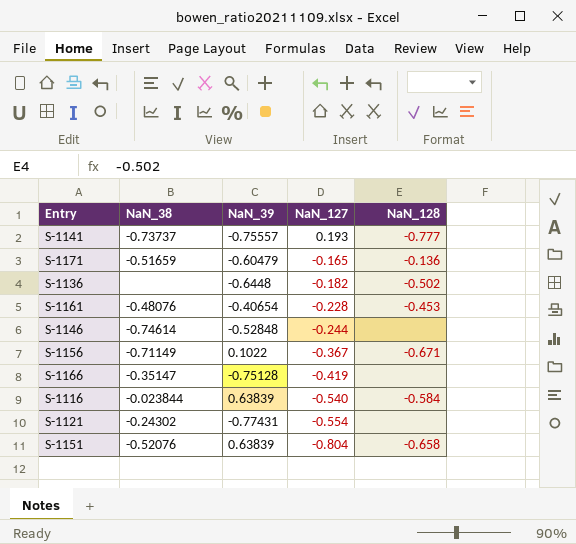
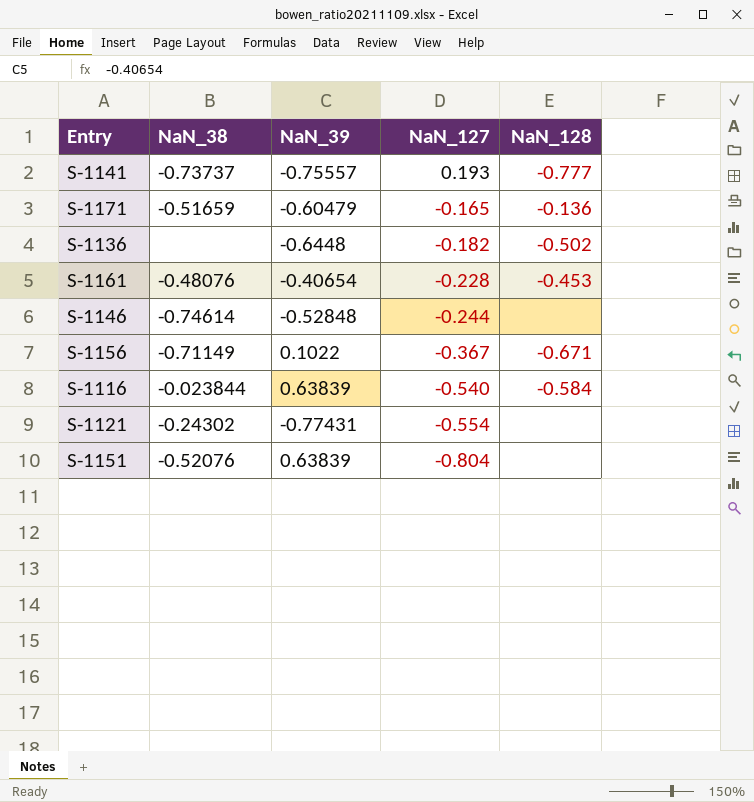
row S-1166: -0.35147 | -0.75128 | -0.419 | none -> none
S-1151 | NaN_128: -0.658 -> none

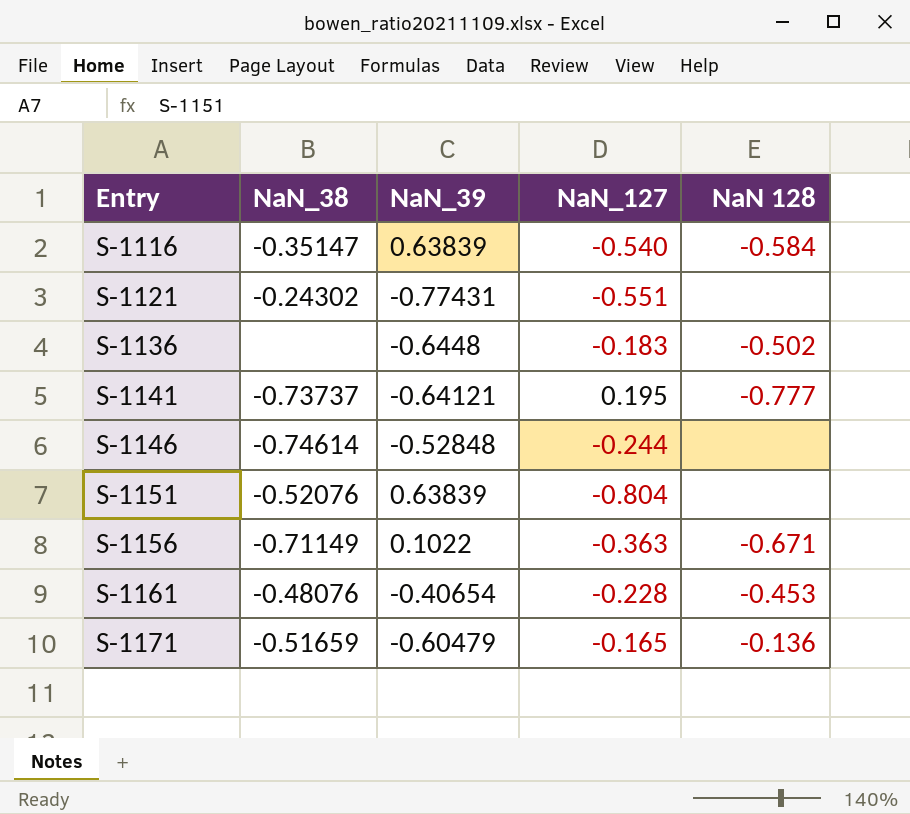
row order: NaN_127 descending -> Entry ascending
column name: NaN_128 -> NaN 128
S-1116 | NaN_38: -0.023844 -> -0.35147
S-1121 | NaN_127: -0.554 -> -0.551
S-1136 | NaN_127: -0.182 -> -0.183
S-1141 | NaN_39: -0.75557 -> -0.64121
S-1141 | NaN_127: 0.193 -> 0.195
S-1156 | NaN_127: -0.367 -> -0.363

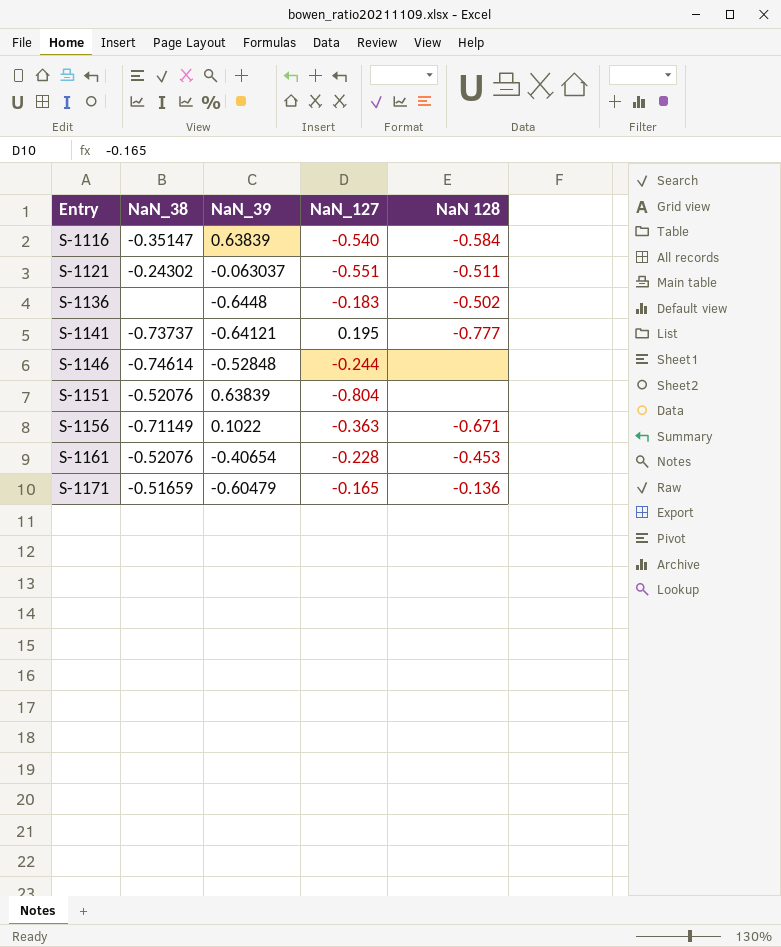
S-1121 | NaN_39: -0.77431 -> -0.063037
S-1121 | NaN 128: none -> -0.511
S-1161 | NaN_38: -0.48076 -> -0.52076

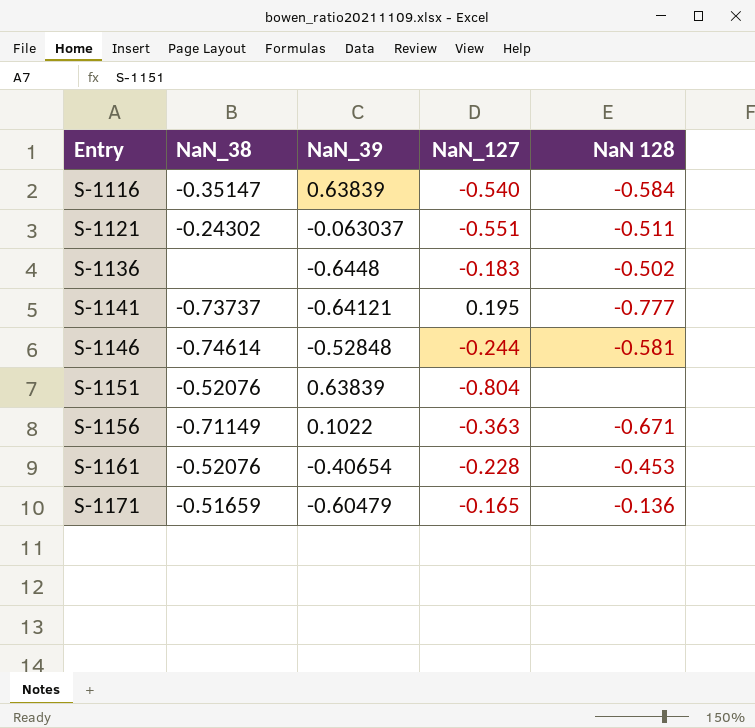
S-1146 | NaN 128: none -> -0.581

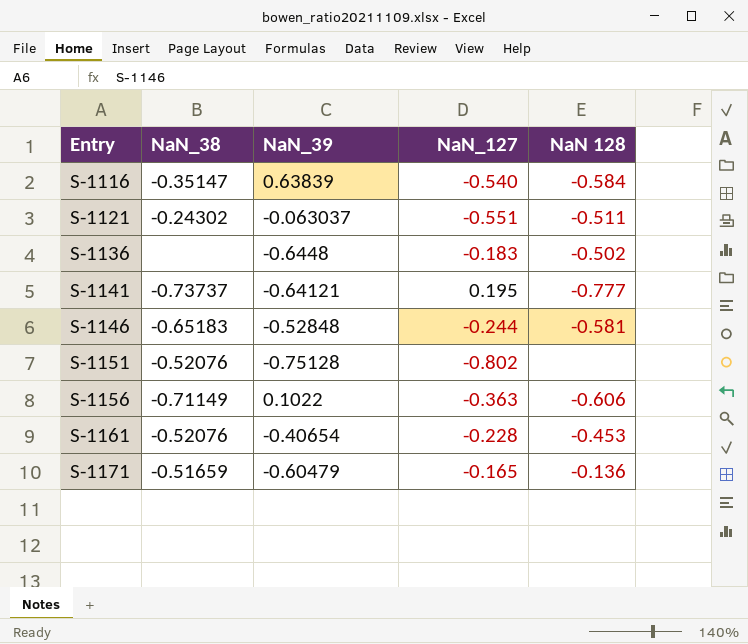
S-1146 | NaN_38: -0.74614 -> -0.65183
S-1151 | NaN_39: 0.63839 -> -0.75128
S-1151 | NaN_127: -0.804 -> -0.802
S-1156 | NaN 128: -0.671 -> -0.606

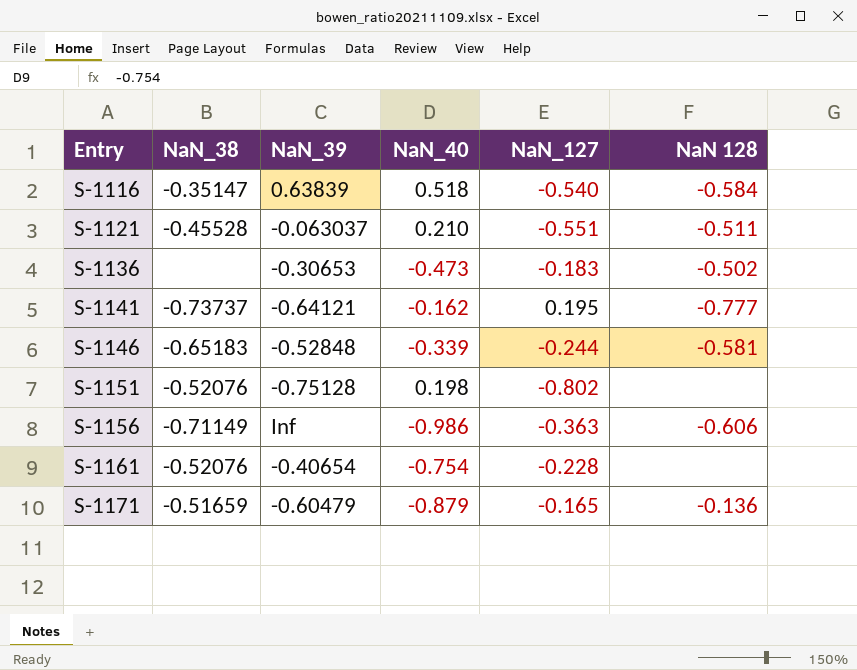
column NaN_40 | position: none -> 4
S-1121 | NaN_38: -0.24302 -> -0.45528
S-1136 | NaN_39: -0.6448 -> -0.30653
S-1156 | NaN_39: 0.1022 -> Inf
S-1161 | NaN 128: -0.453 -> none

